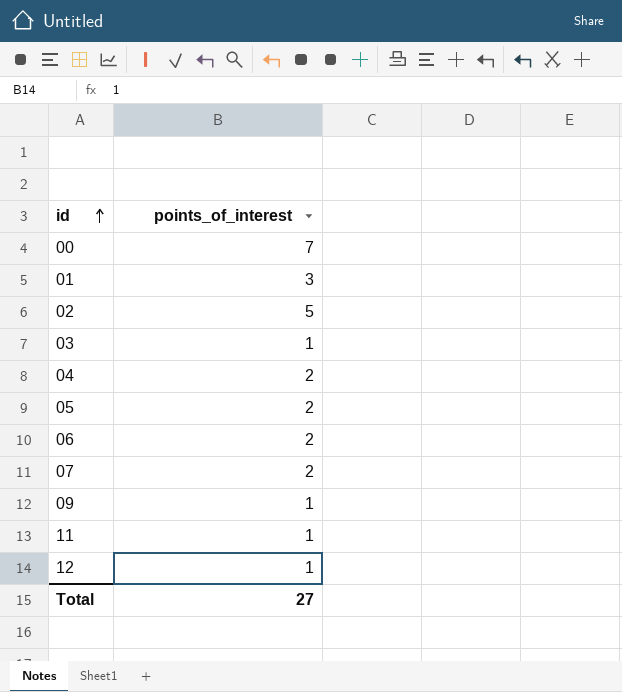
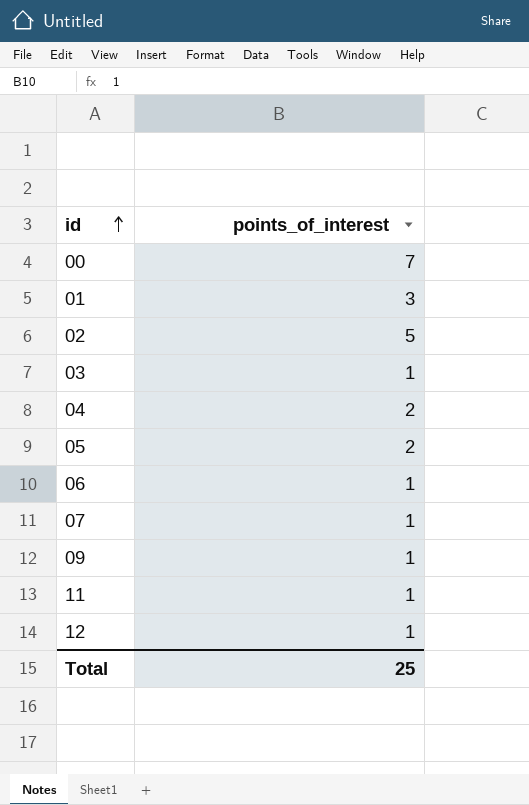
06 | points_of_interest: 2 -> 1
07 | points_of_interest: 2 -> 1
Total | points_of_interest: 27 -> 25

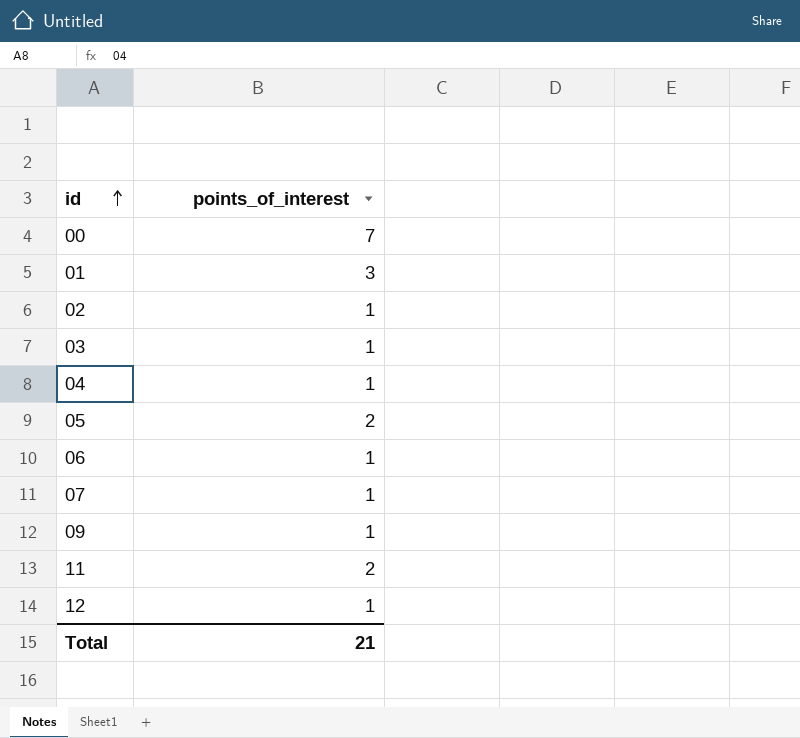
02 | points_of_interest: 5 -> 1
04 | points_of_interest: 2 -> 1
11 | points_of_interest: 1 -> 2
Total | points_of_interest: 25 -> 21

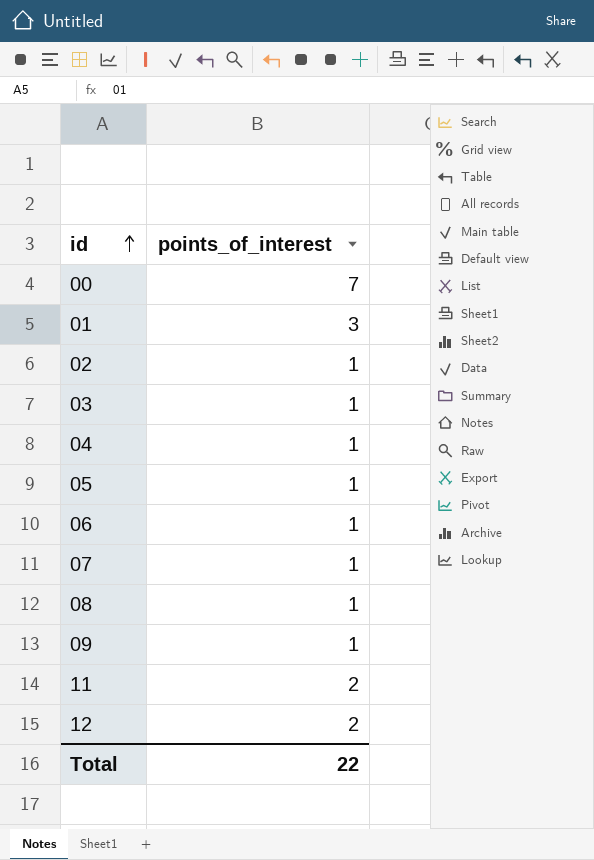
05 | points_of_interest: 2 -> 1
row 08: none -> 1
12 | points_of_interest: 1 -> 2
Total | points_of_interest: 21 -> 22

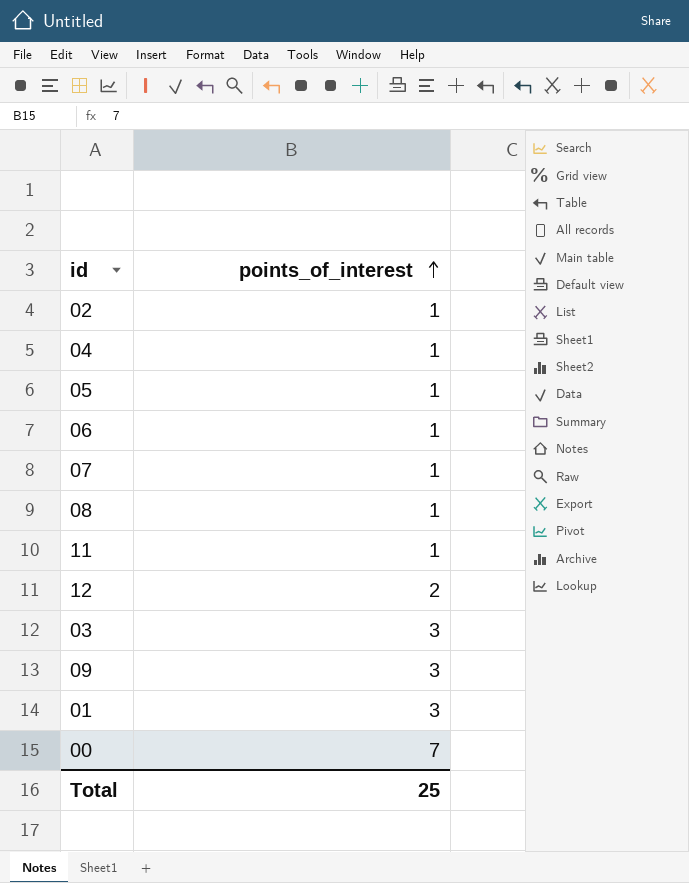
row order: id ascending -> points_of_interest ascending
11 | points_of_interest: 2 -> 1
03 | points_of_interest: 1 -> 3
09 | points_of_interest: 1 -> 3
Total | points_of_interest: 22 -> 25

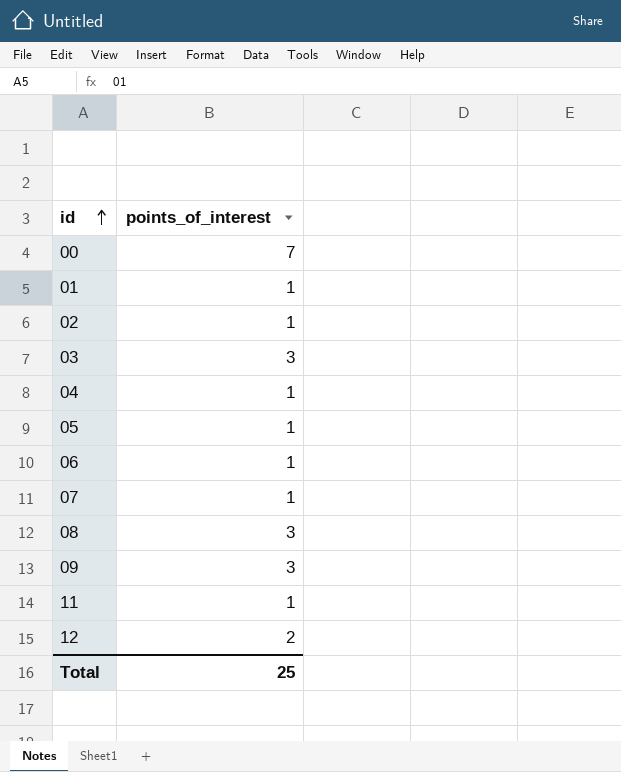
row order: points_of_interest ascending -> id ascending
01 | points_of_interest: 3 -> 1
08 | points_of_interest: 1 -> 3

